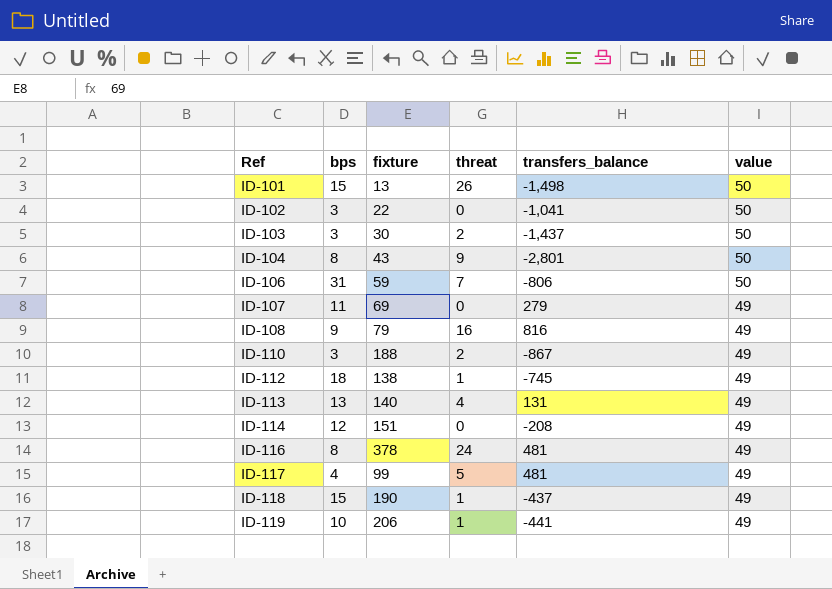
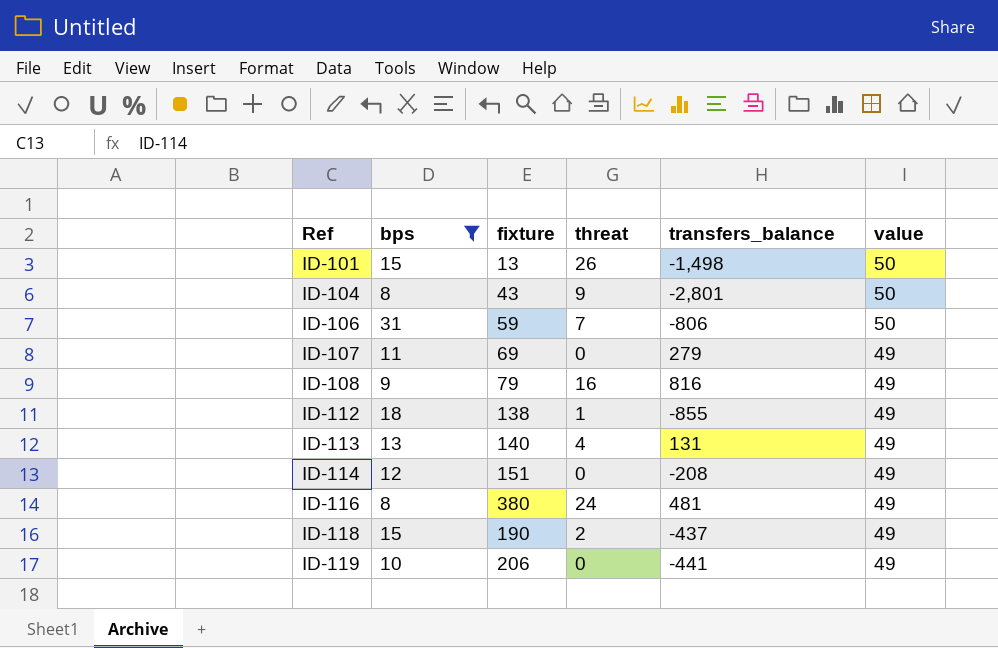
filter: none -> bps >= 8
ID-112 | transfers_balance: -745 -> -855
ID-116 | fixture: 378 -> 380
ID-118 | threat: 1 -> 2
ID-119 | threat: 1 -> 0

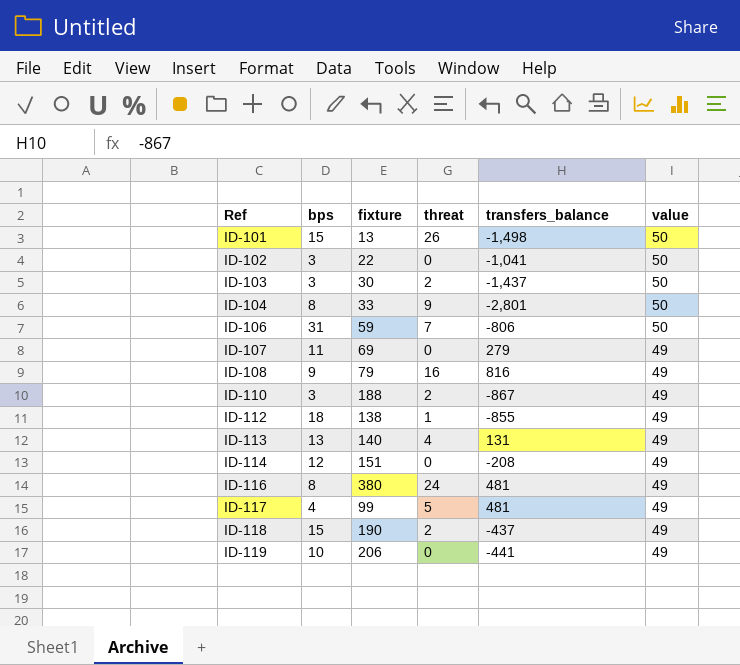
filter: bps >= 8 -> none
ID-104 | fixture: 43 -> 33

